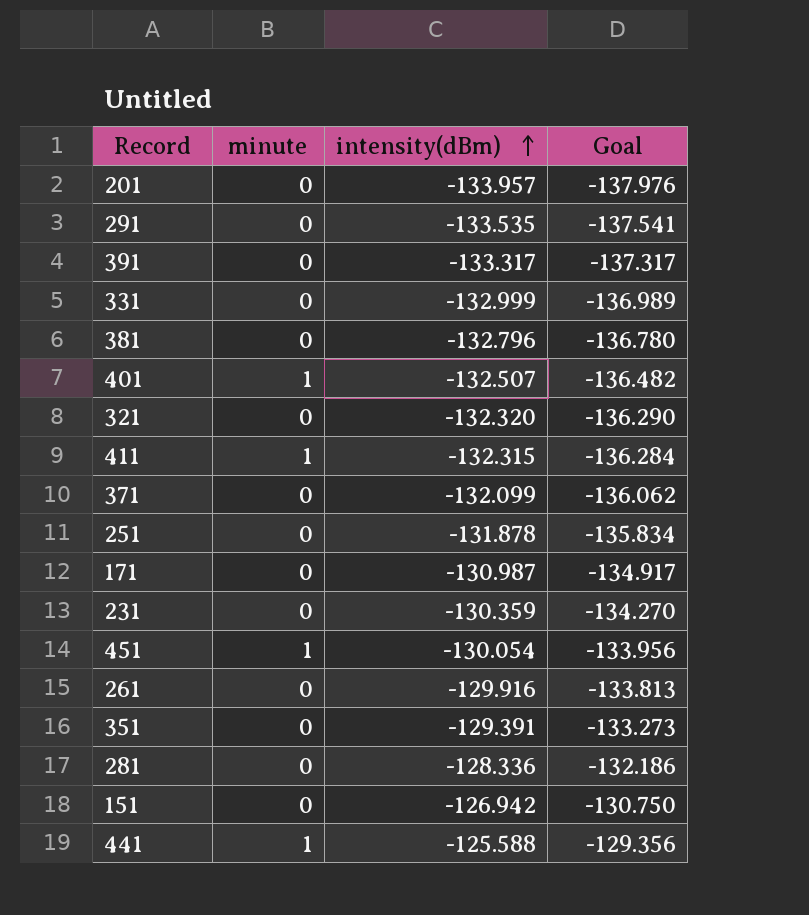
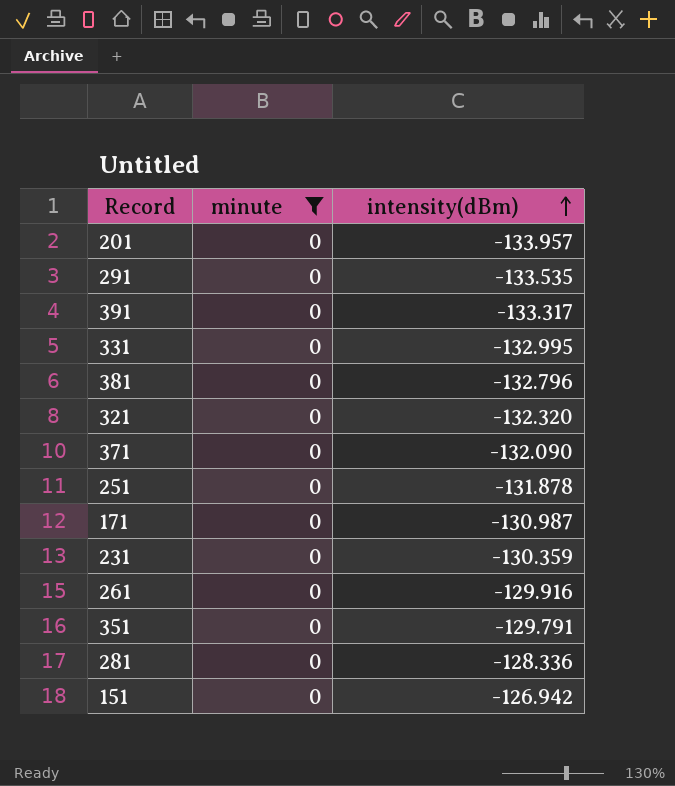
filter: none -> minute = 0
column Goal | formula: [intensity(dBm)] * 1.03 -> none
331 | intensity(dBm): -132.999 -> -132.995
371 | intensity(dBm): -132.099 -> -132.090
351 | intensity(dBm): -129.391 -> -129.791

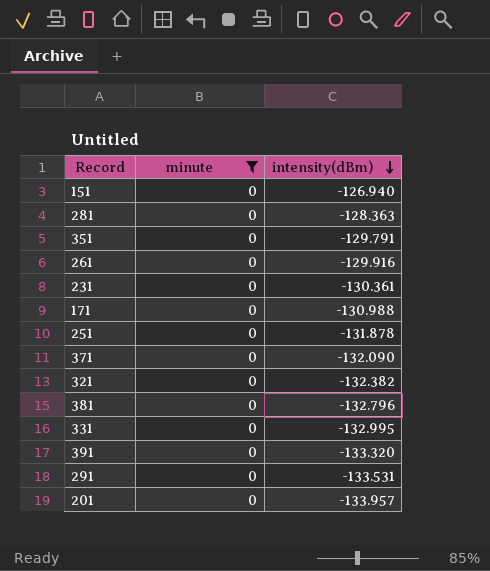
row order: intensity(dBm) ascending -> intensity(dBm) descending
151 | intensity(dBm): -126.942 -> -126.940
281 | intensity(dBm): -128.336 -> -128.363
231 | intensity(dBm): -130.359 -> -130.361
171 | intensity(dBm): -130.987 -> -130.988
321 | intensity(dBm): -132.320 -> -132.382
391 | intensity(dBm): -133.317 -> -133.320
291 | intensity(dBm): -133.535 -> -133.531

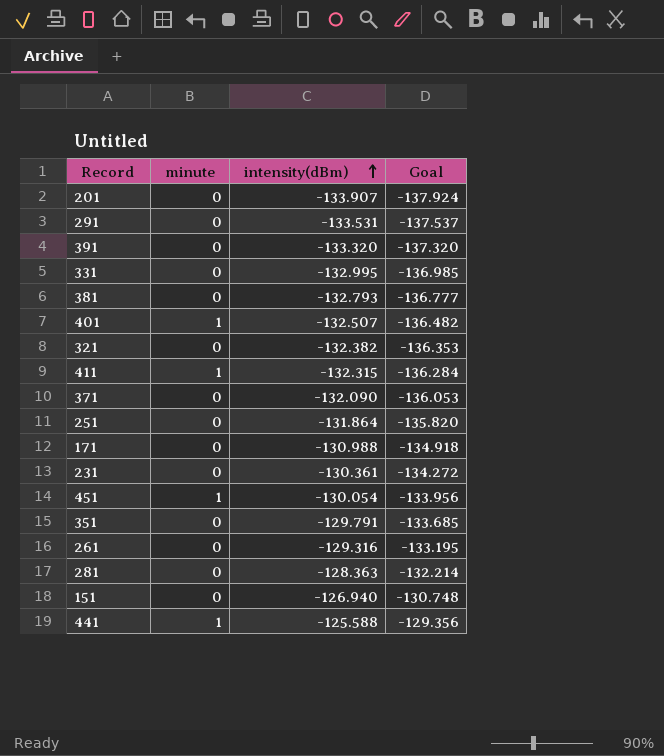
filter: minute = 0 -> none
row order: intensity(dBm) descending -> intensity(dBm) ascending
column Goal | formula: none -> [intensity(dBm)] * 1.03
201 | intensity(dBm): -133.957 -> -133.907
381 | intensity(dBm): -132.796 -> -132.793
251 | intensity(dBm): -131.878 -> -131.864
261 | intensity(dBm): -129.916 -> -129.316

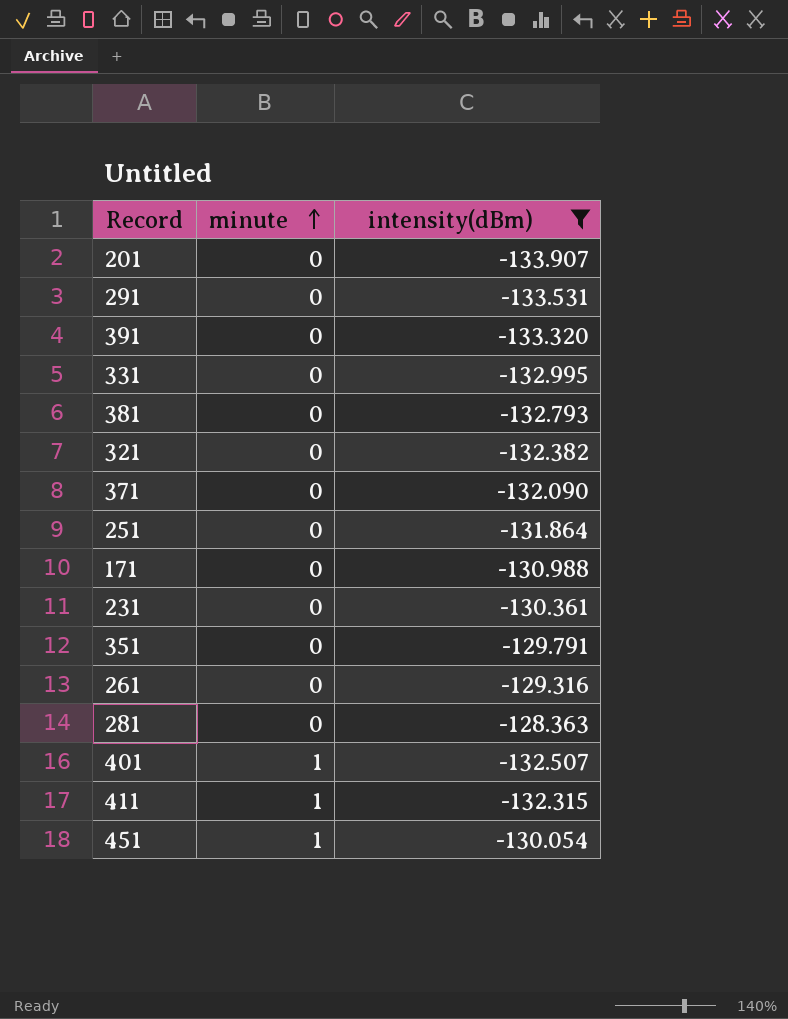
filter: none -> intensity(dBm) <= -128.363
row order: intensity(dBm) ascending -> minute ascending
column Goal | formula: [intensity(dBm)] * 1.03 -> none

